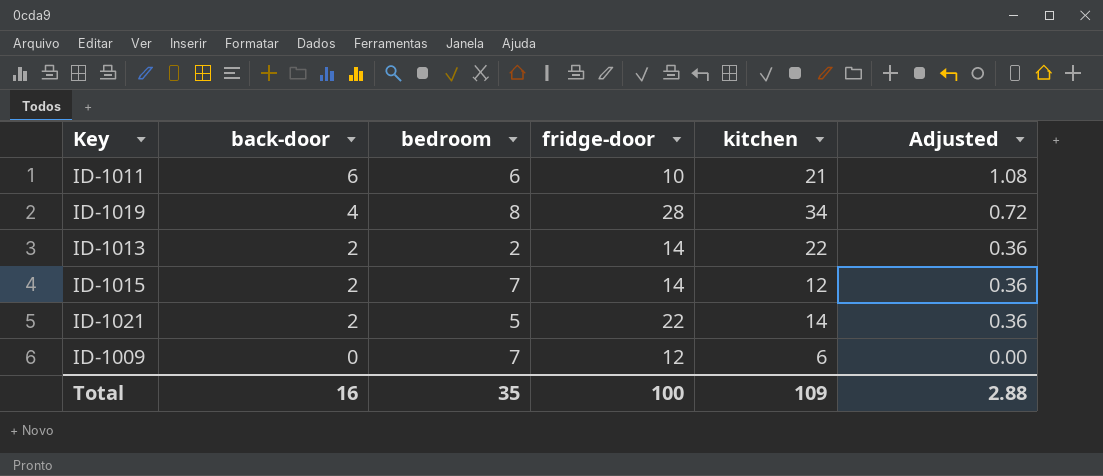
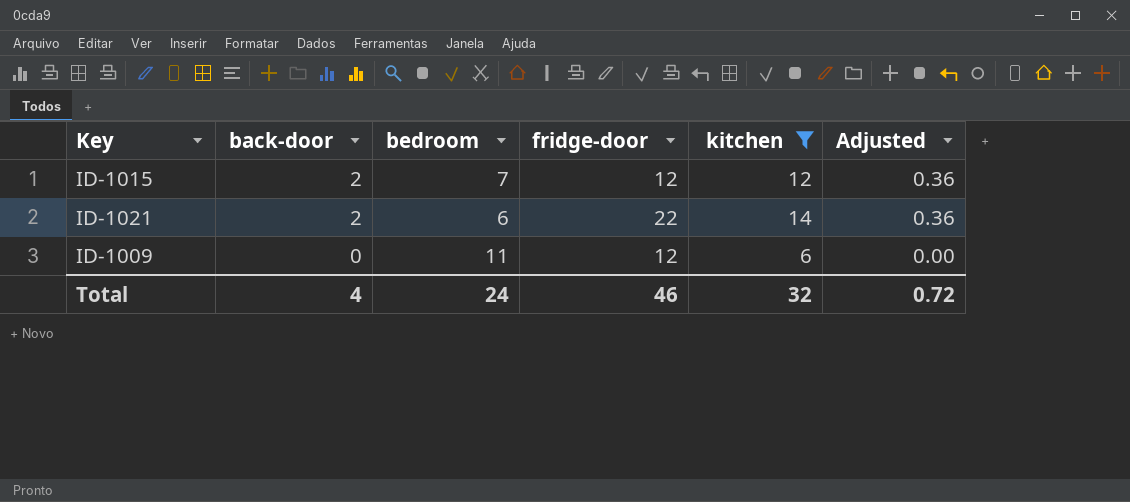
filter: none -> kitchen <= 14
ID-1015 | fridge-door: 14 -> 12
ID-1021 | bedroom: 5 -> 6
ID-1009 | bedroom: 7 -> 11
Total | back-door: 16 -> 4
Total | bedroom: 35 -> 24
Total | fridge-door: 100 -> 46
Total | kitchen: 109 -> 32
Total | Adjusted: 2.88 -> 0.72

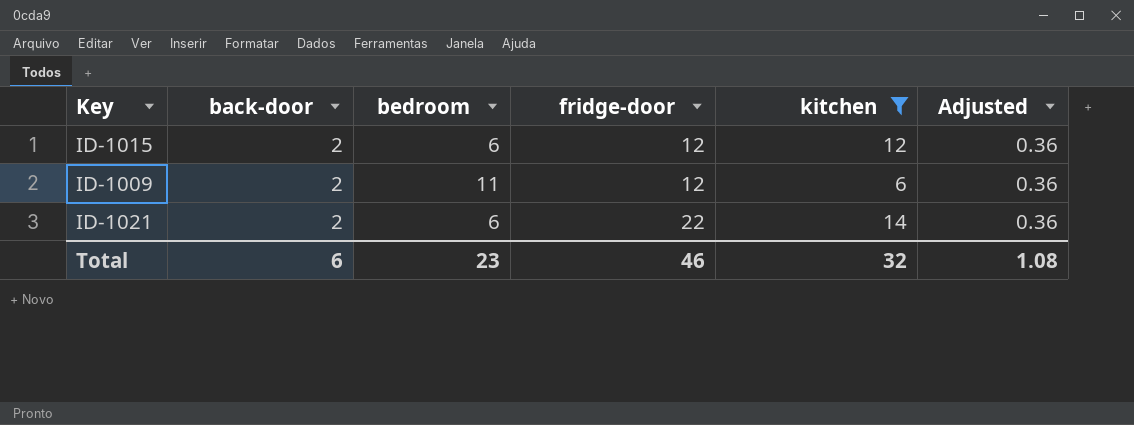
row order: back-door descending -> fridge-door ascending
ID-1015 | bedroom: 7 -> 6
ID-1009 | back-door: 0 -> 2
ID-1009 | Adjusted: 0.00 -> 0.36
Total | back-door: 4 -> 6
Total | bedroom: 24 -> 23
Total | Adjusted: 0.72 -> 1.08

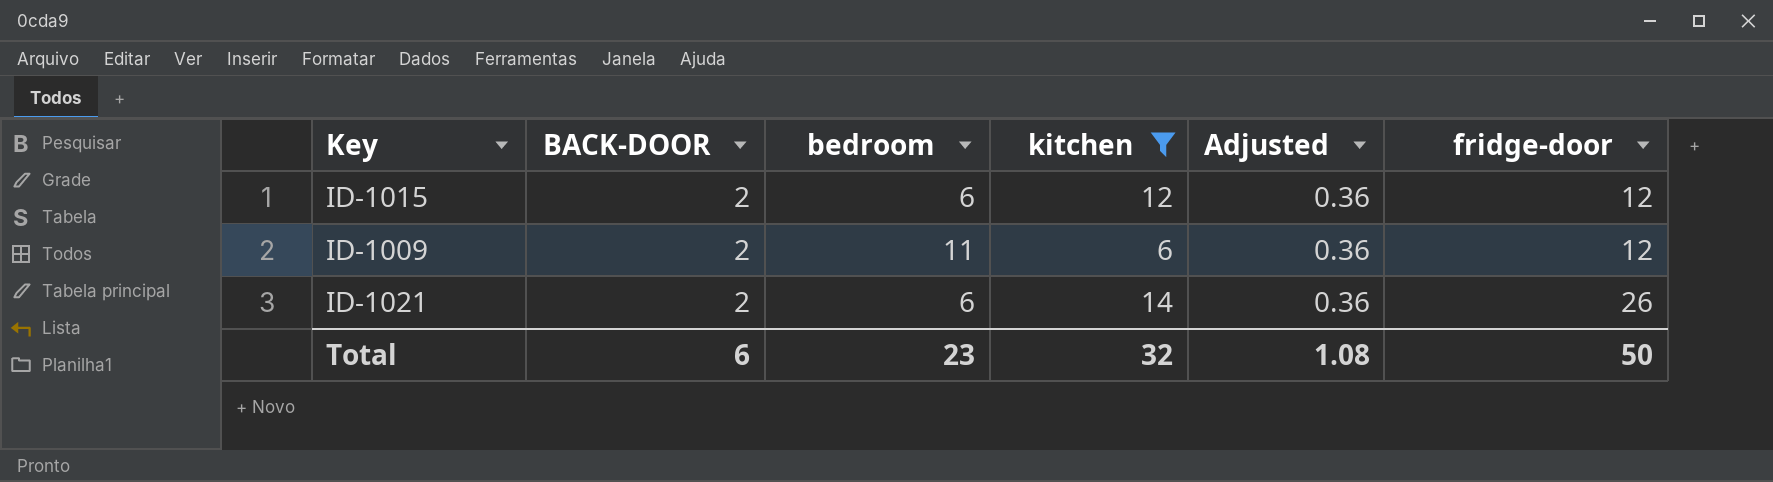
column name: back-door -> BACK-DOOR
column fridge-door | position: 4 -> 6
ID-1021 | fridge-door: 22 -> 26
Total | fridge-door: 46 -> 50

